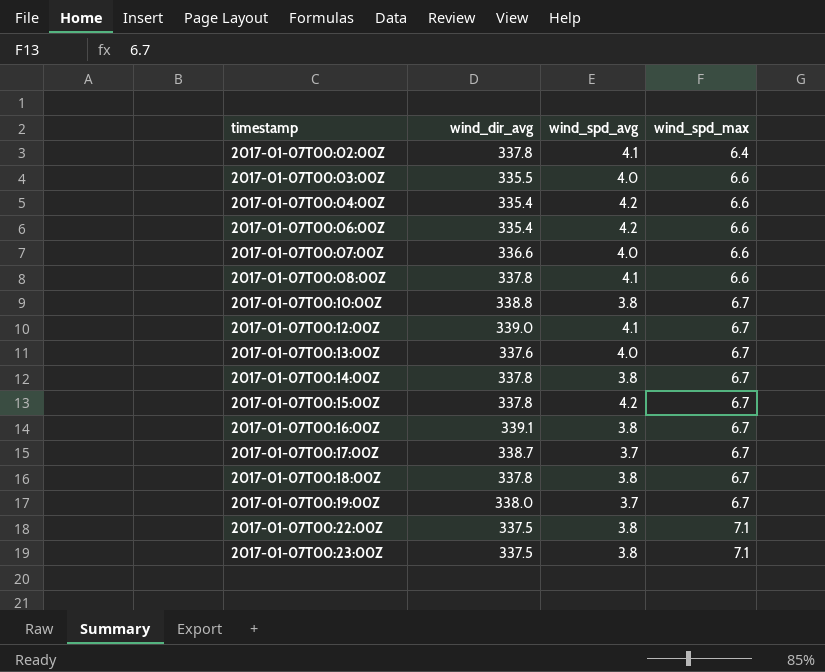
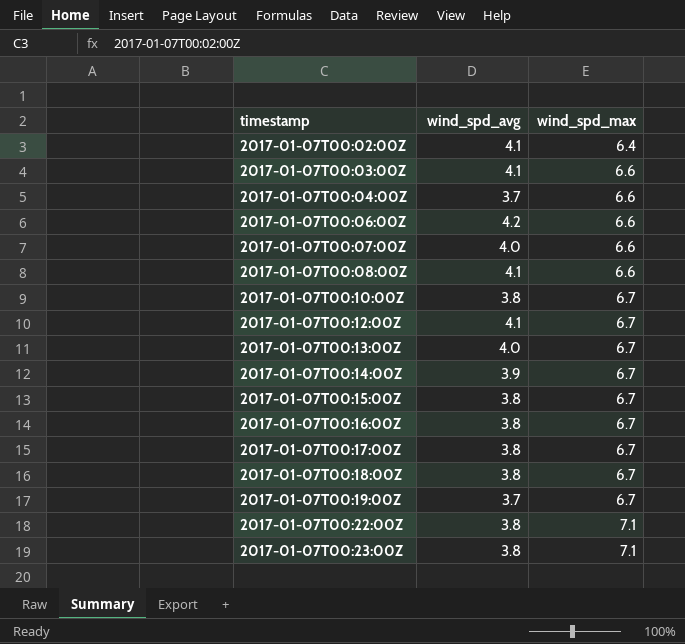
column wind_dir_avg | position: 2 -> none
2017-01-07T00:03:00Z | wind_spd_avg: 4.0 -> 4.1
2017-01-07T00:04:00Z | wind_spd_avg: 4.2 -> 3.7
2017-01-07T00:14:00Z | wind_spd_avg: 3.8 -> 3.9
2017-01-07T00:15:00Z | wind_spd_avg: 4.2 -> 3.8
2017-01-07T00:17:00Z | wind_spd_avg: 3.7 -> 3.8

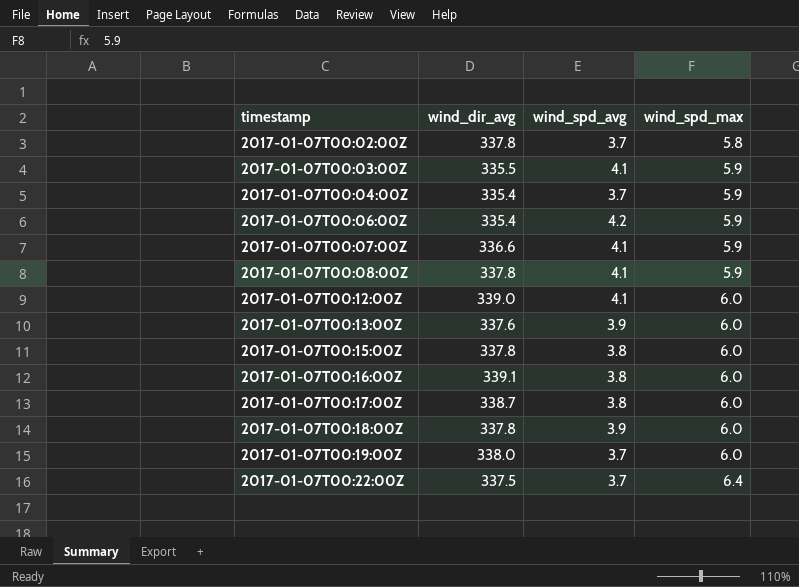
column wind_dir_avg | position: none -> 2
row 2017-01-07T00:10:00Z: 3.8 | 6.7 -> none
row 2017-01-07T00:14:00Z: 3.9 | 6.7 -> none
row 2017-01-07T00:23:00Z: 3.8 | 7.1 -> none
2017-01-07T00:02:00Z | wind_spd_avg: 4.1 -> 3.7
2017-01-07T00:02:00Z | wind_spd_max: 6.4 -> 5.8
2017-01-07T00:03:00Z | wind_spd_max: 6.6 -> 5.9
2017-01-07T00:04:00Z | wind_spd_max: 6.6 -> 5.9
2017-01-07T00:06:00Z | wind_spd_max: 6.6 -> 5.9
2017-01-07T00:07:00Z | wind_spd_avg: 4.0 -> 4.1
2017-01-07T00:07:00Z | wind_spd_max: 6.6 -> 5.9
2017-01-07T00:08:00Z | wind_spd_max: 6.6 -> 5.9
2017-01-07T00:12:00Z | wind_spd_max: 6.7 -> 6.0
2017-01-07T00:13:00Z | wind_spd_avg: 4.0 -> 3.9
2017-01-07T00:13:00Z | wind_spd_max: 6.7 -> 6.0
2017-01-07T00:15:00Z | wind_spd_max: 6.7 -> 6.0
2017-01-07T00:16:00Z | wind_spd_max: 6.7 -> 6.0
2017-01-07T00:17:00Z | wind_spd_max: 6.7 -> 6.0
2017-01-07T00:18:00Z | wind_spd_avg: 3.8 -> 3.9
2017-01-07T00:18:00Z | wind_spd_max: 6.7 -> 6.0
2017-01-07T00:19:00Z | wind_spd_max: 6.7 -> 6.0
2017-01-07T00:22:00Z | wind_spd_avg: 3.8 -> 3.7
2017-01-07T00:22:00Z | wind_spd_max: 7.1 -> 6.4

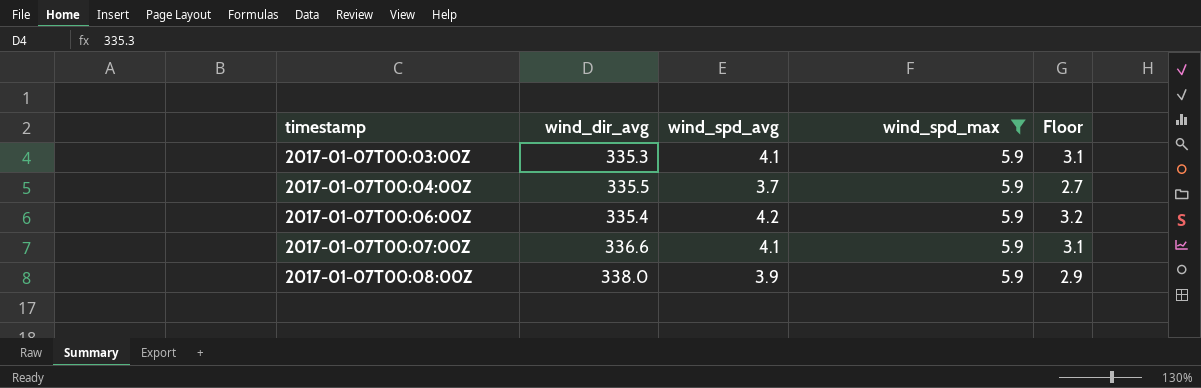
filter: none -> wind_spd_max = 5.9
column Floor | formula: none -> [wind_spd_avg] - 1
2017-01-07T00:03:00Z | wind_dir_avg: 335.5 -> 335.3
2017-01-07T00:04:00Z | wind_dir_avg: 335.4 -> 335.5
2017-01-07T00:08:00Z | wind_dir_avg: 337.8 -> 338.0
2017-01-07T00:08:00Z | wind_spd_avg: 4.1 -> 3.9

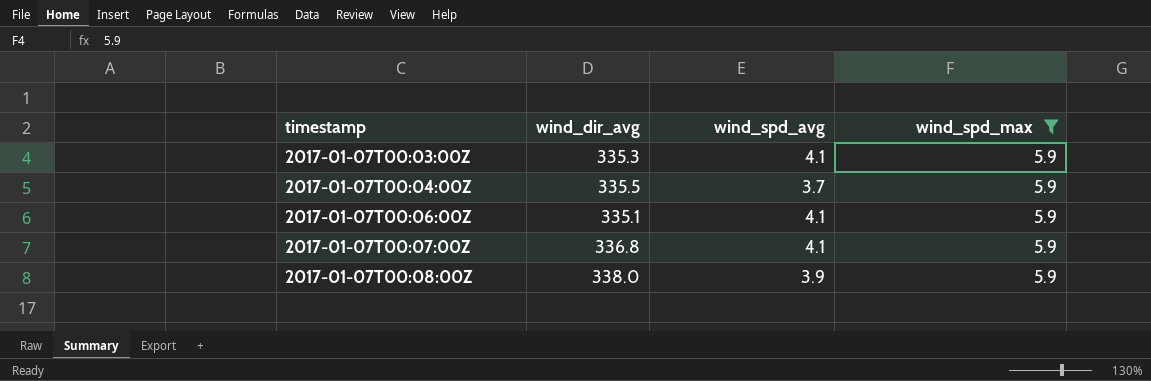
column Floor | formula: [wind_spd_avg] - 1 -> none
2017-01-07T00:06:00Z | wind_dir_avg: 335.4 -> 335.1
2017-01-07T00:06:00Z | wind_spd_avg: 4.2 -> 4.1
2017-01-07T00:07:00Z | wind_dir_avg: 336.6 -> 336.8

